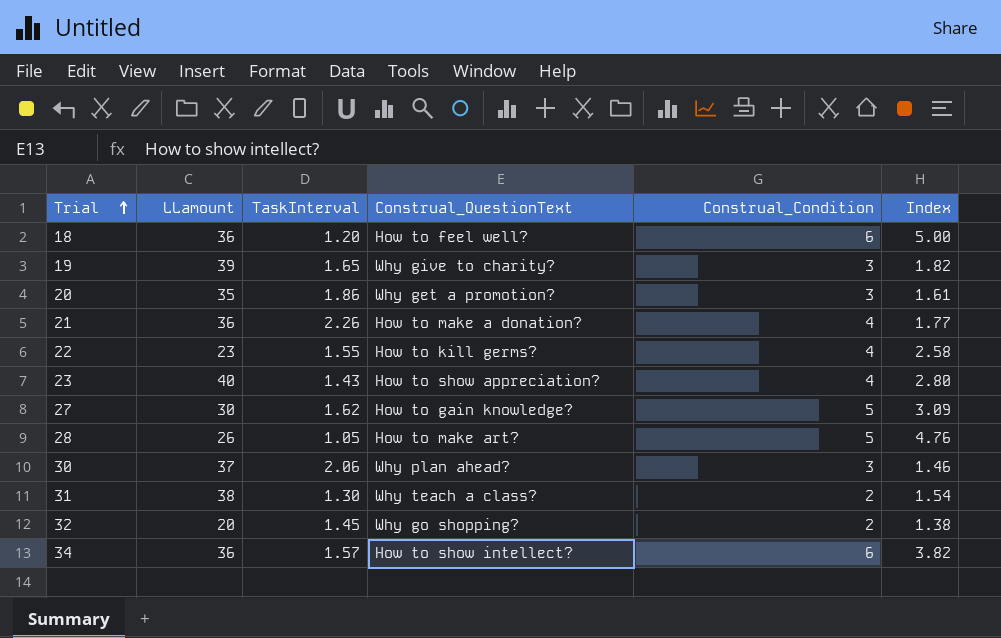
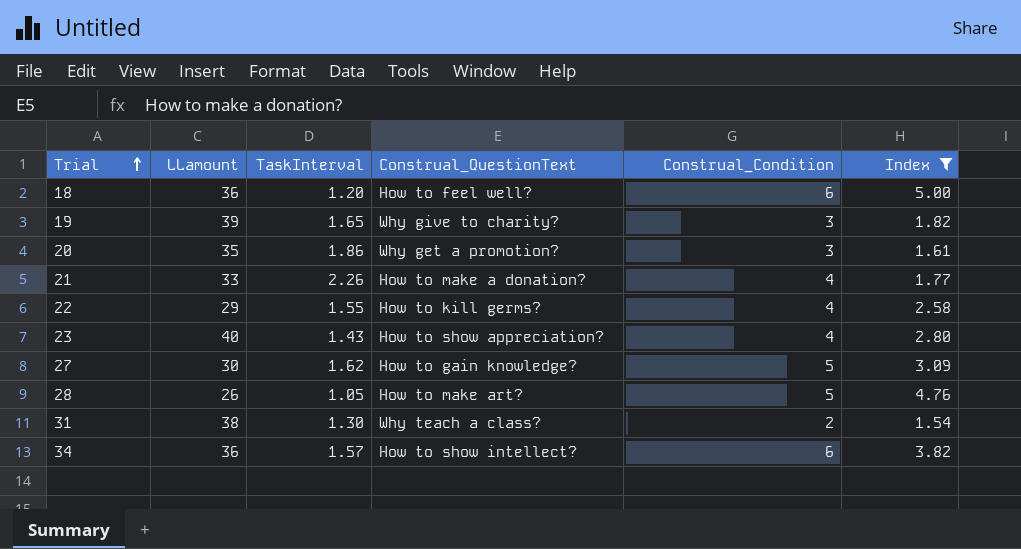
filter: none -> Index >= 1.54
21 | LLamount: 36 -> 33
22 | LLamount: 23 -> 29

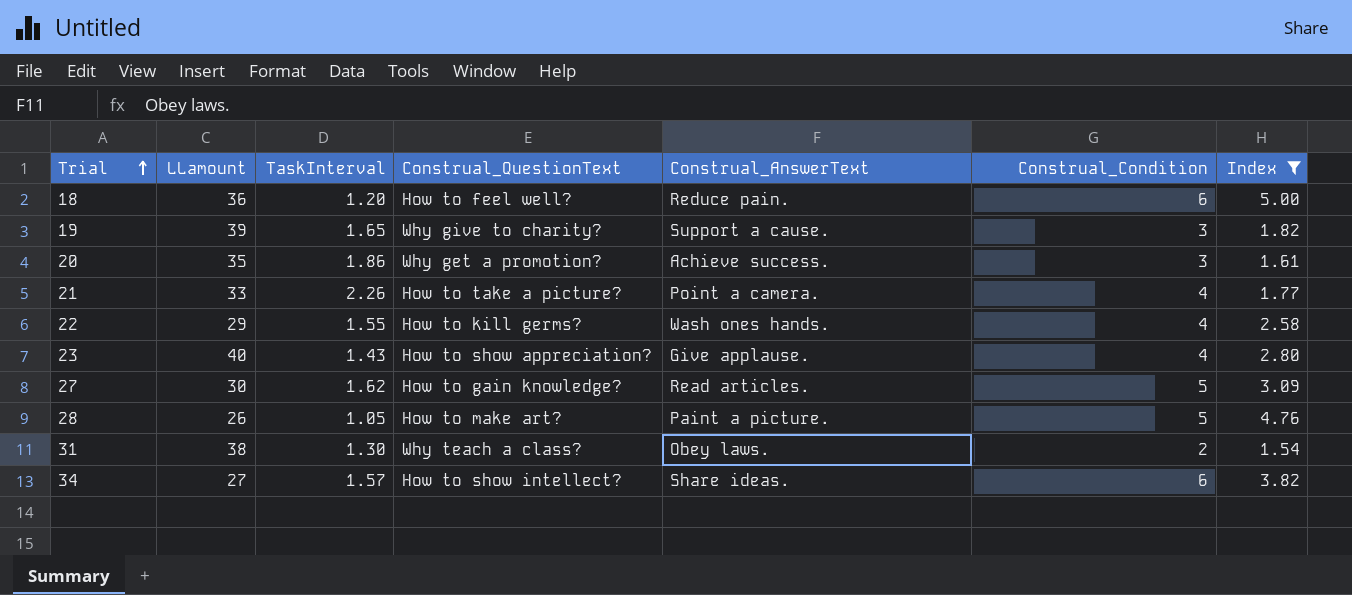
column Construal_AnswerText | position: none -> 5
21 | Construal_QuestionText: How to make a donation? -> How to take a picture?
34 | LLamount: 36 -> 27

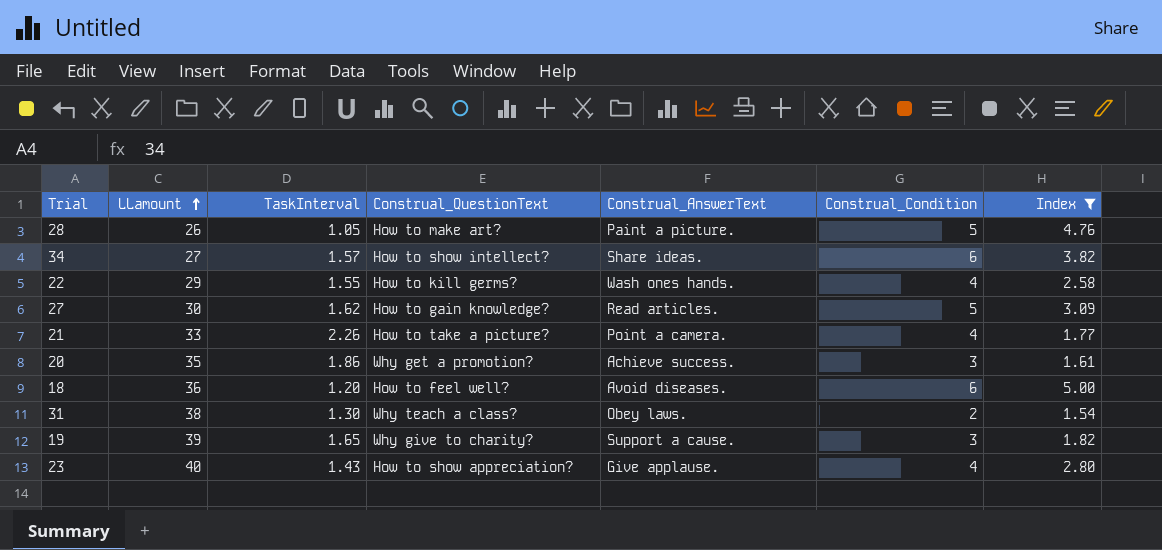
row order: Trial ascending -> LLamount ascending
18 | Construal_AnswerText: Reduce pain. -> Avoid diseases.

